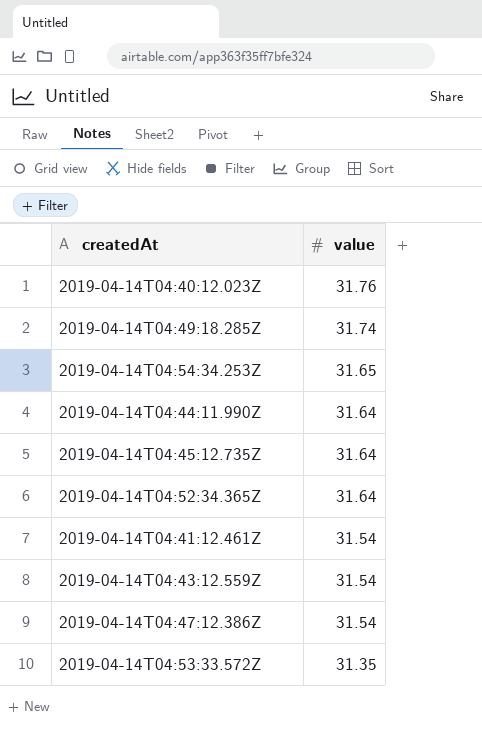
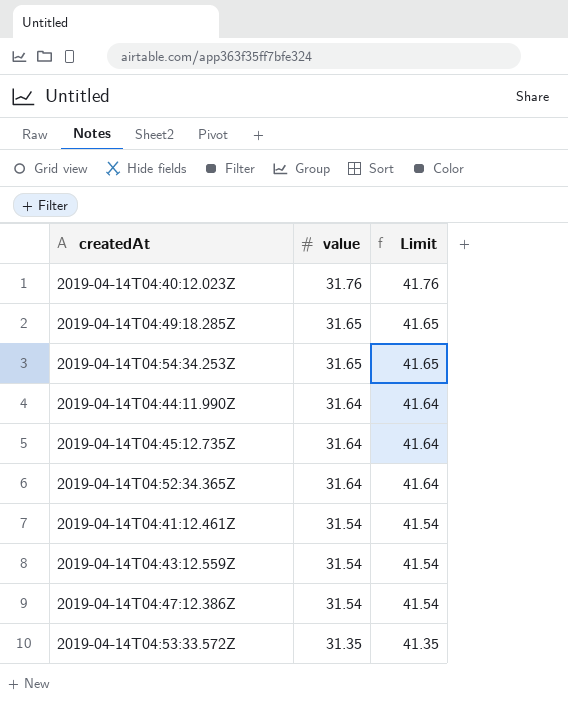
column Limit | formula: none -> [value] + 10
2019-04-14T04:49:18.285Z | value: 31.74 -> 31.65

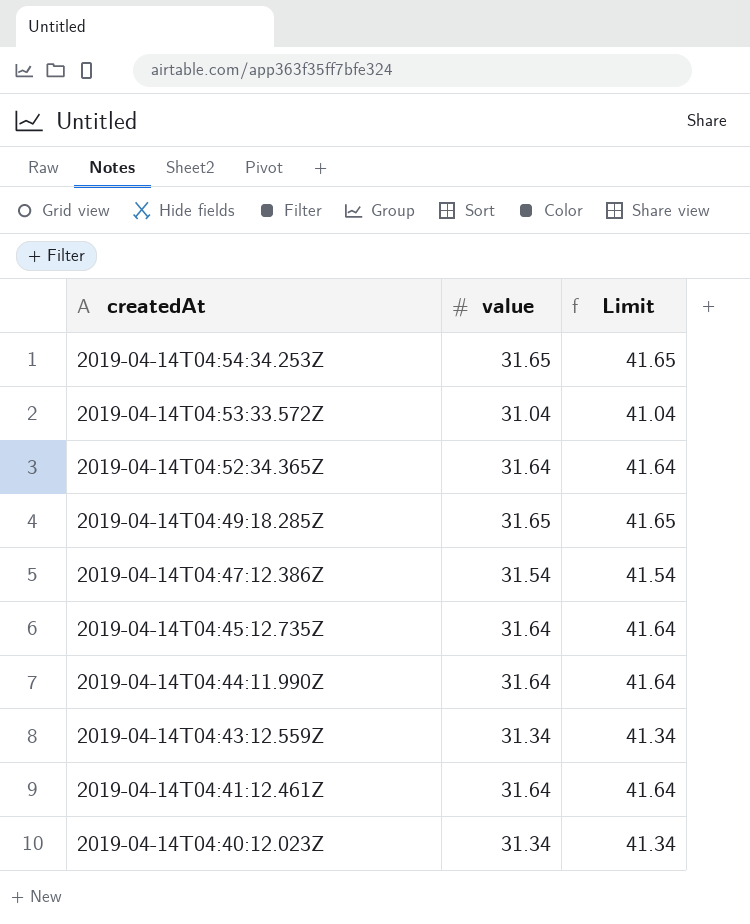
row order: value descending -> createdAt descending
2019-04-14T04:53:33.572Z | value: 31.35 -> 31.04
2019-04-14T04:53:33.572Z | Limit: 41.35 -> 41.04
2019-04-14T04:43:12.559Z | value: 31.54 -> 31.34
2019-04-14T04:43:12.559Z | Limit: 41.54 -> 41.34
2019-04-14T04:41:12.461Z | value: 31.54 -> 31.64
2019-04-14T04:41:12.461Z | Limit: 41.54 -> 41.64
2019-04-14T04:40:12.023Z | value: 31.76 -> 31.34
2019-04-14T04:40:12.023Z | Limit: 41.76 -> 41.34

